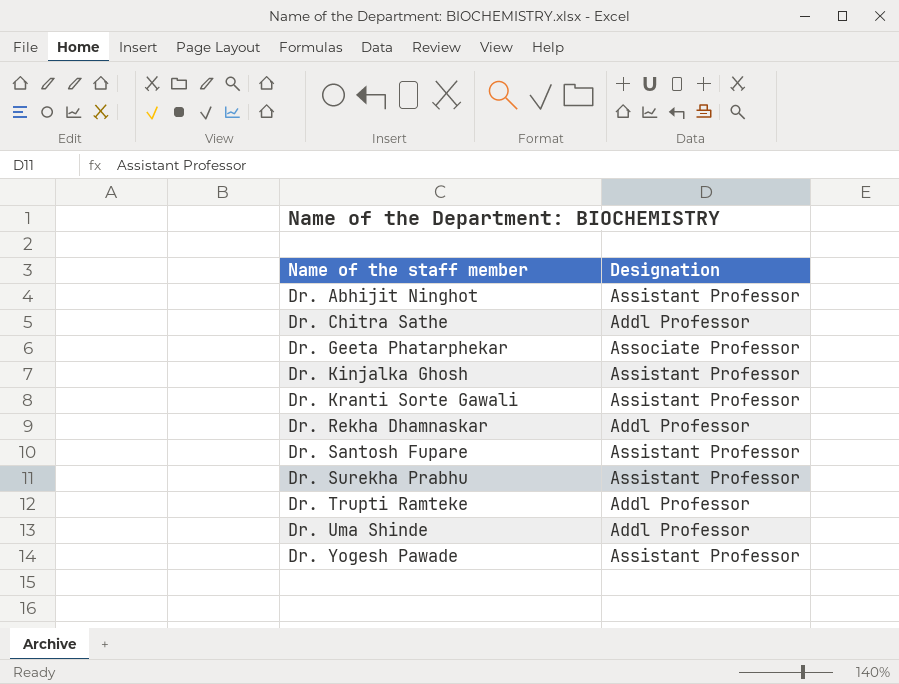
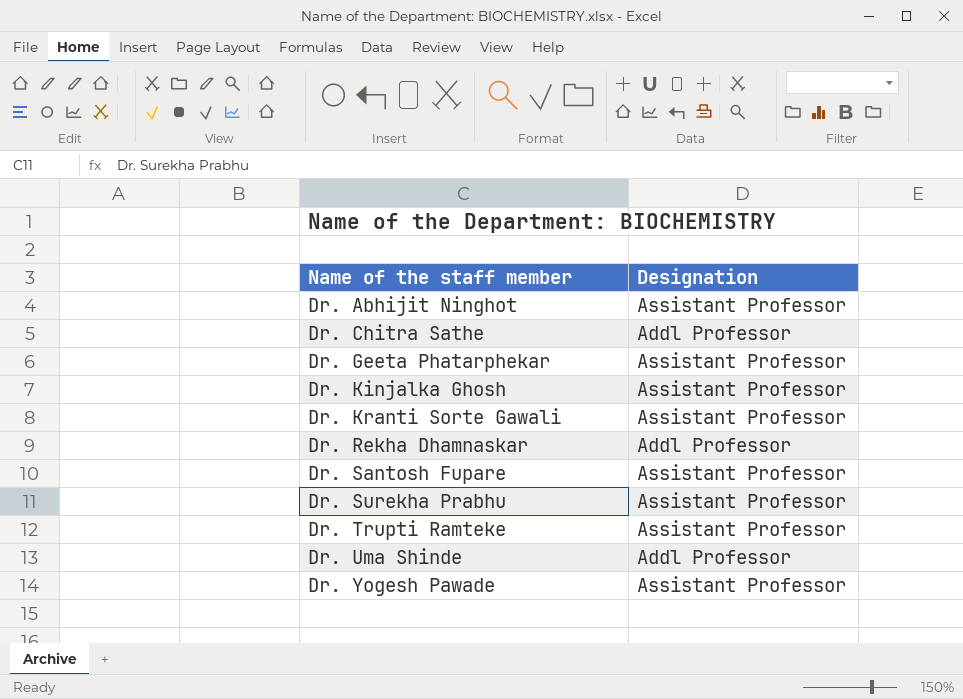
Dr. Geeta Phatarphekar | Designation: Associate Professor -> Assistant Professor
Dr. Trupti Ramteke | Designation: Addl Professor -> Assistant Professor

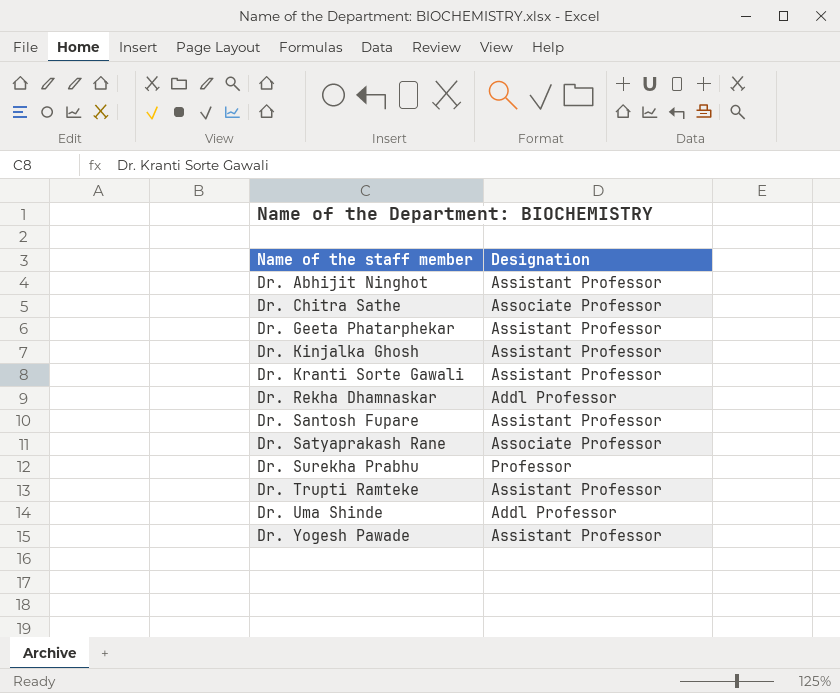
Dr. Chitra Sathe | Designation: Addl Professor -> Associate Professor
row Dr. Satyaprakash Rane: none -> Associate Professor
Dr. Surekha Prabhu | Designation: Assistant Professor -> Professor

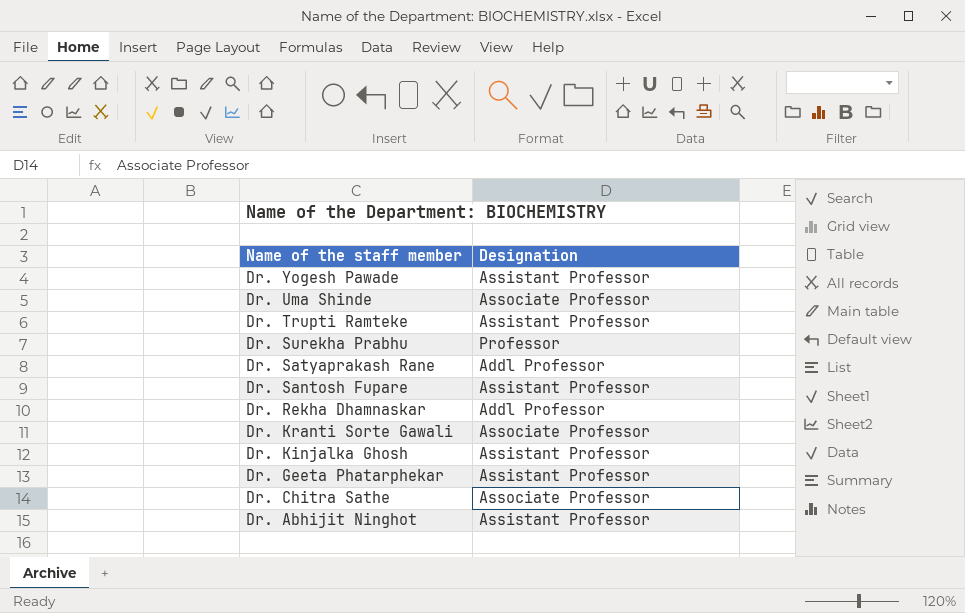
row order: Name of the staff member ascending -> Name of the staff member descending
Dr. Uma Shinde | Designation: Addl Professor -> Associate Professor
Dr. Satyaprakash Rane | Designation: Associate Professor -> Addl Professor
Dr. Kranti Sorte Gawali | Designation: Assistant Professor -> Associate Professor

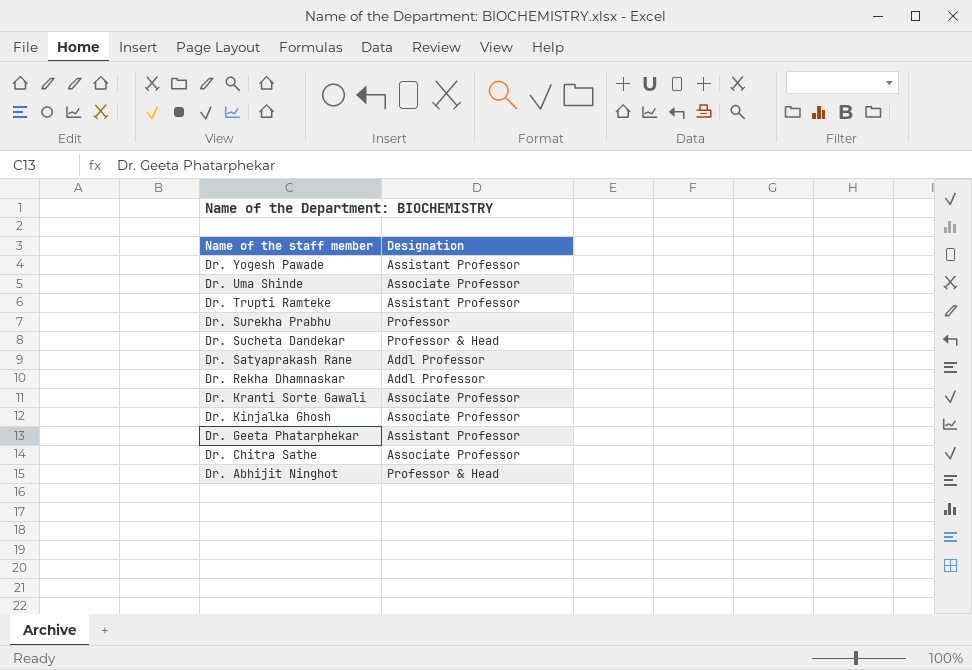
row Dr. Santosh Fupare: Assistant Professor -> none
row Dr. Sucheta Dandekar: none -> Professor & Head
Dr. Kinjalka Ghosh | Designation: Assistant Professor -> Associate Professor
Dr. Abhijit Ninghot | Designation: Assistant Professor -> Professor & Head

